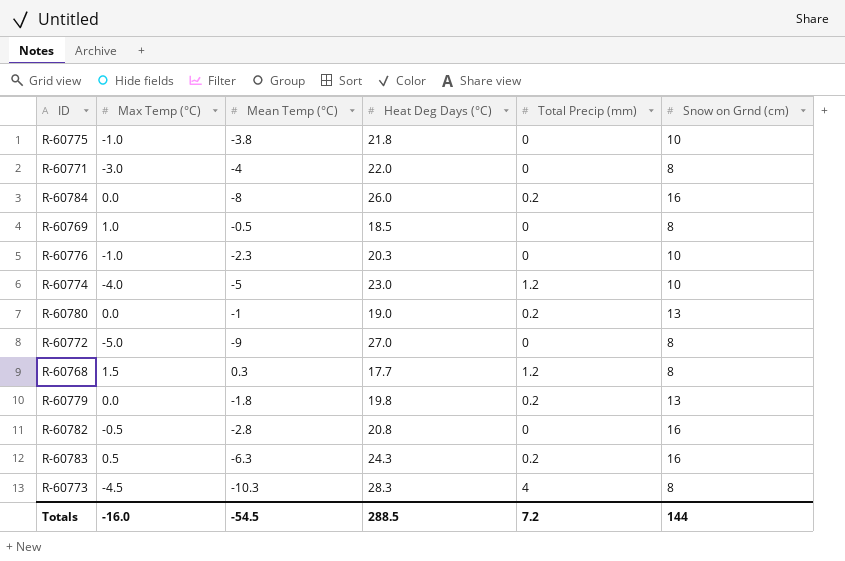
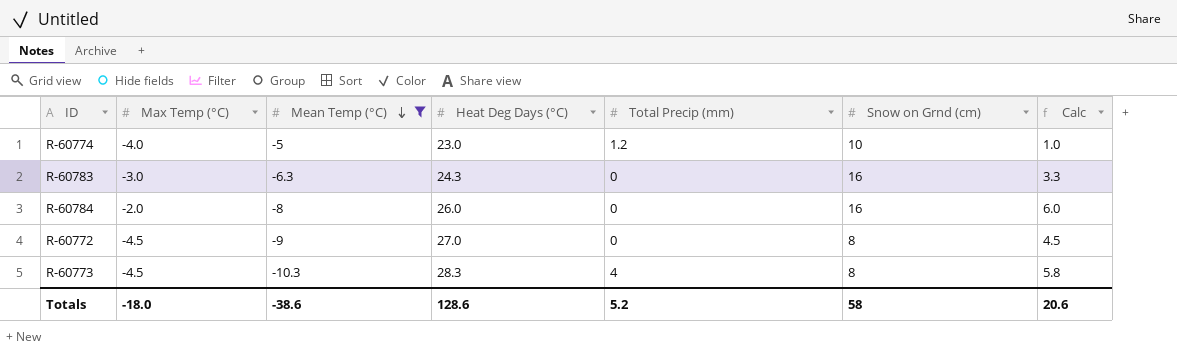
filter: none -> Mean Temp (°C) <= -5
row order: none -> Mean Temp (°C) descending
column Calc | formula: none -> [Max Temp (°C)] - [Mean Temp (°C)]
R-60783 | Max Temp (°C): 0.5 -> -3.0
R-60783 | Total Precip (mm): 0.2 -> 0
R-60784 | Max Temp (°C): 0.0 -> -2.0
R-60784 | Total Precip (mm): 0.2 -> 0
R-60772 | Max Temp (°C): -5.0 -> -4.5
Totals | Max Temp (°C): -16.0 -> -18.0
Totals | Mean Temp (°C): -54.5 -> -38.6
Totals | Heat Deg Days (°C): 288.5 -> 128.6
Totals | Total Precip (mm): 7.2 -> 5.2
Totals | Snow on Grnd (cm): 144 -> 58

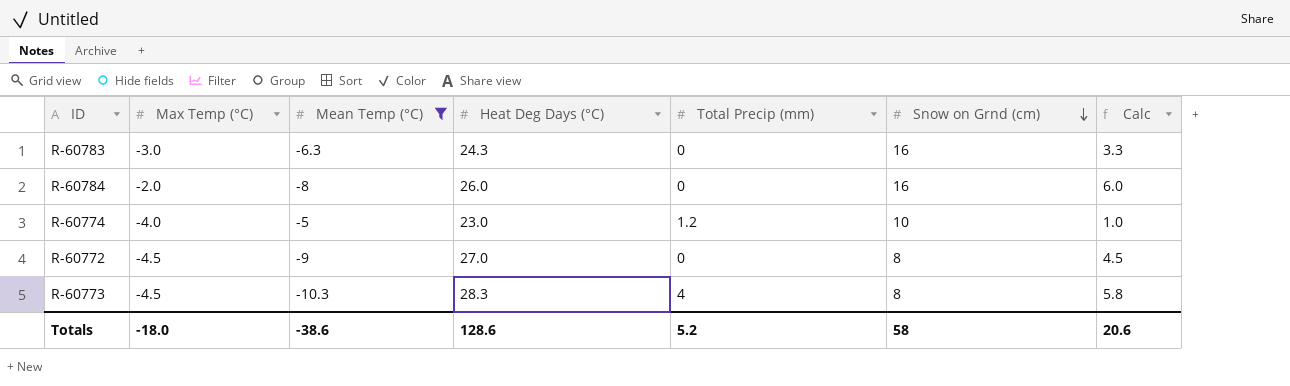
row order: Mean Temp (°C) descending -> Snow on Grnd (cm) descending

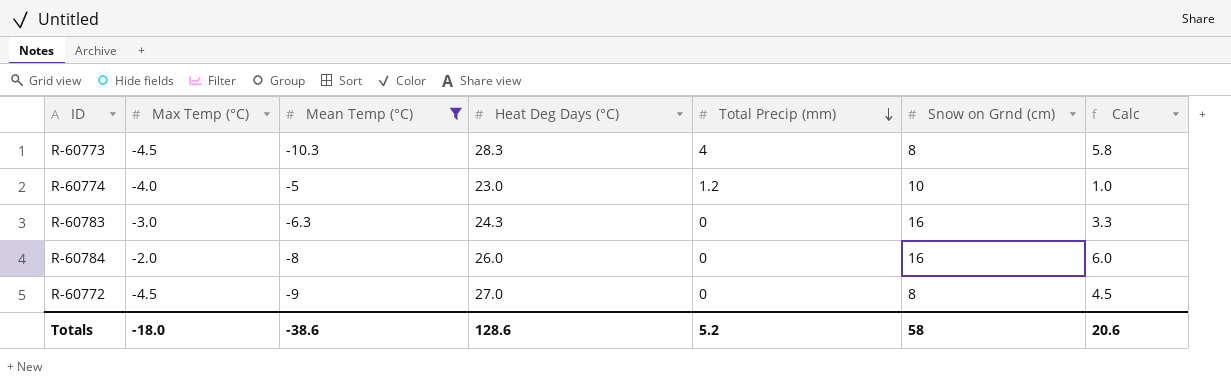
row order: Snow on Grnd (cm) descending -> Total Precip (mm) descending

